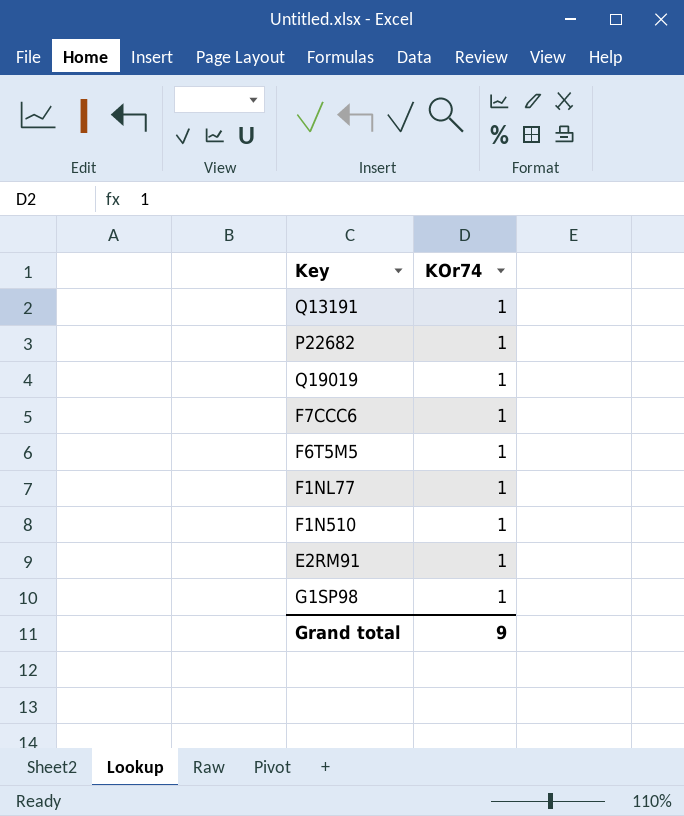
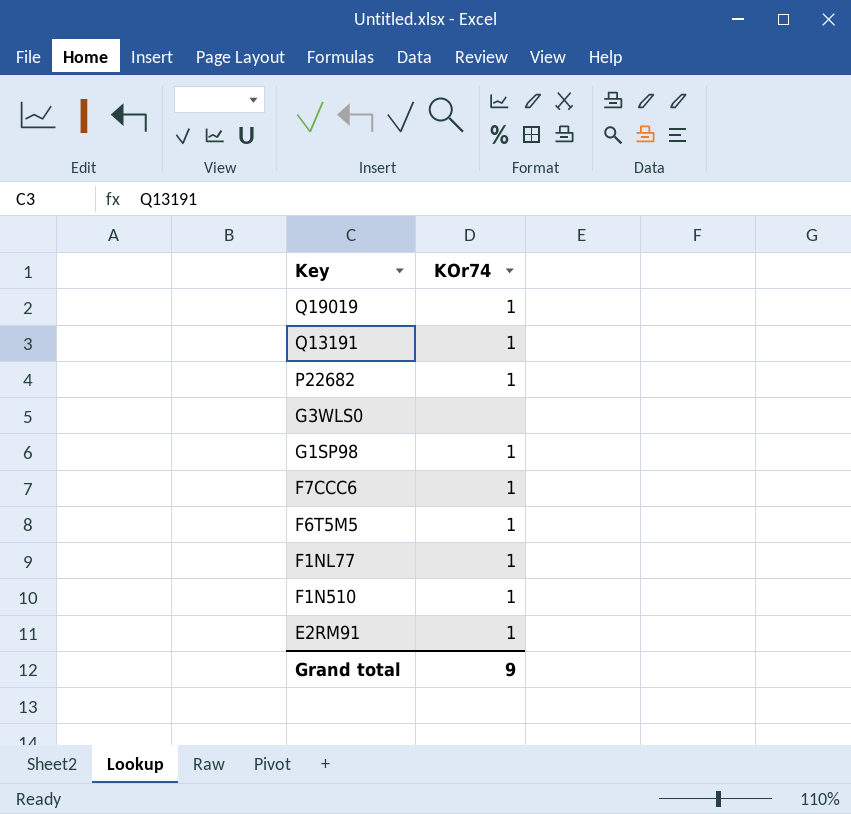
row order: none -> Key descending
row G3WLS0: none -> none

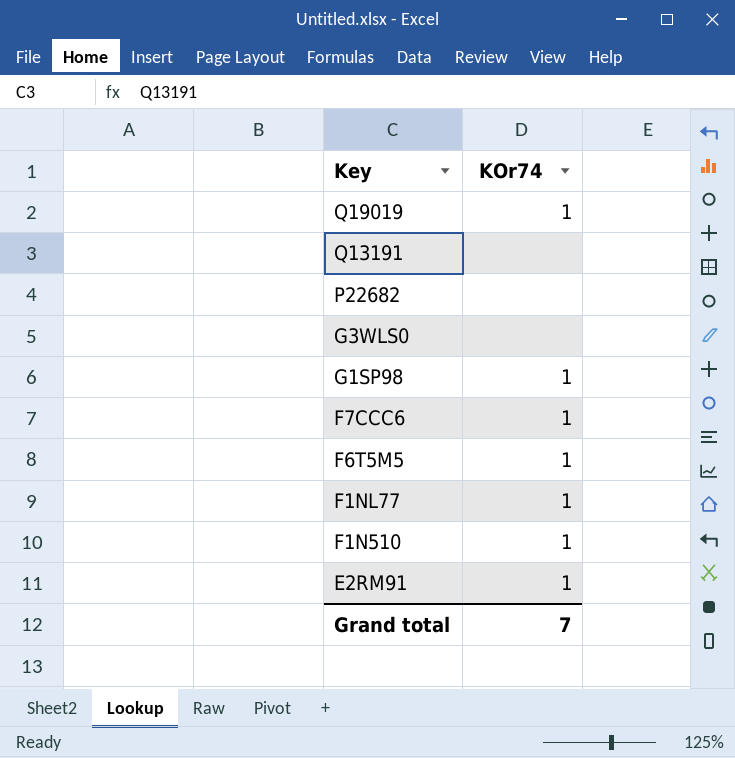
Q13191 | KOr74: 1 -> none
P22682 | KOr74: 1 -> none
Grand total | KOr74: 9 -> 7

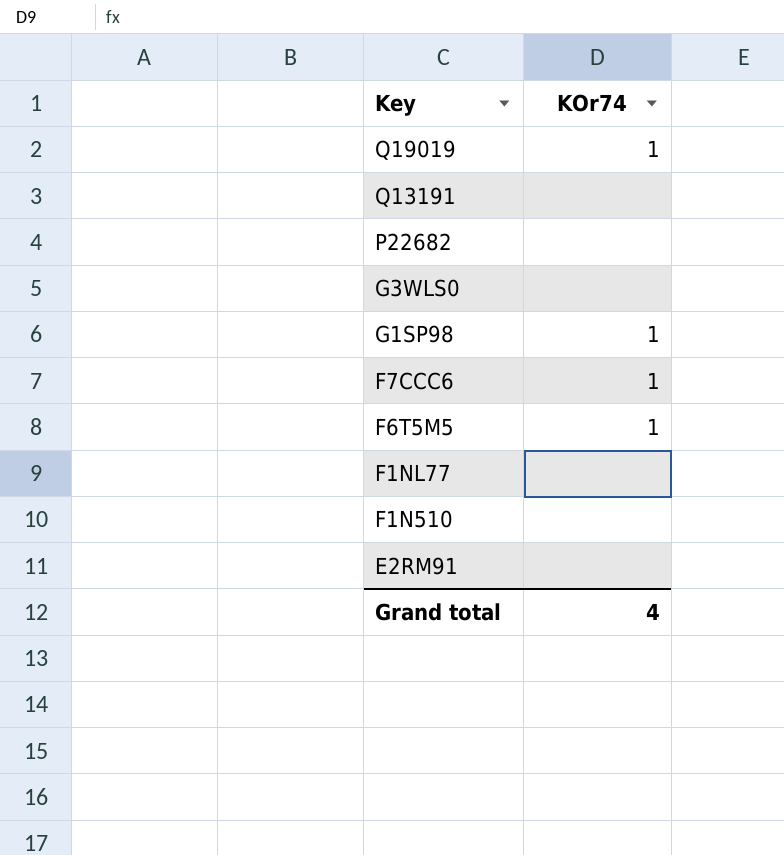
F1NL77 | KOr74: 1 -> none
F1N510 | KOr74: 1 -> none
E2RM91 | KOr74: 1 -> none
Grand total | KOr74: 7 -> 4

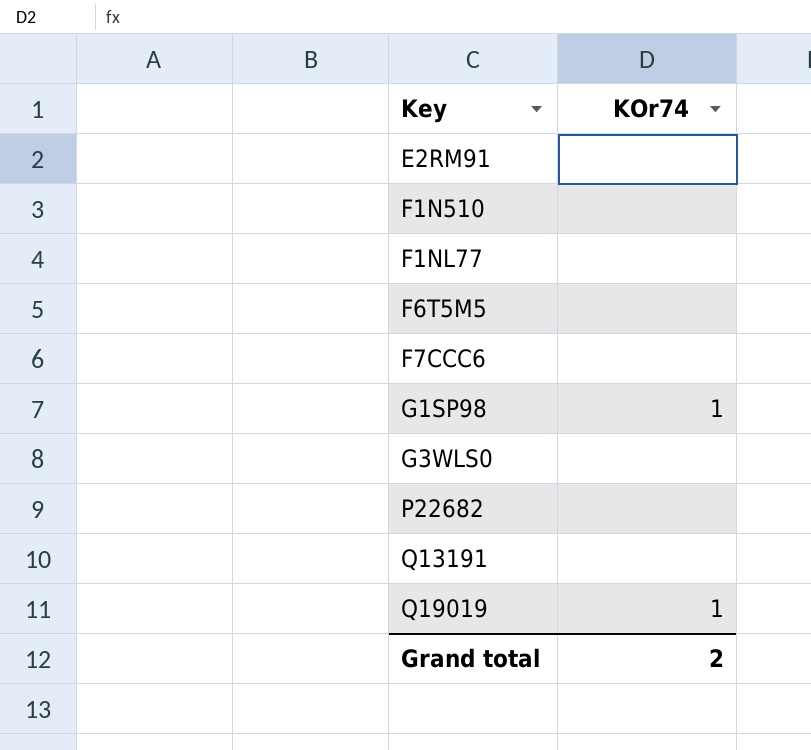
row order: Key descending -> Key ascending
F6T5M5 | KOr74: 1 -> none
F7CCC6 | KOr74: 1 -> none
Grand total | KOr74: 4 -> 2

